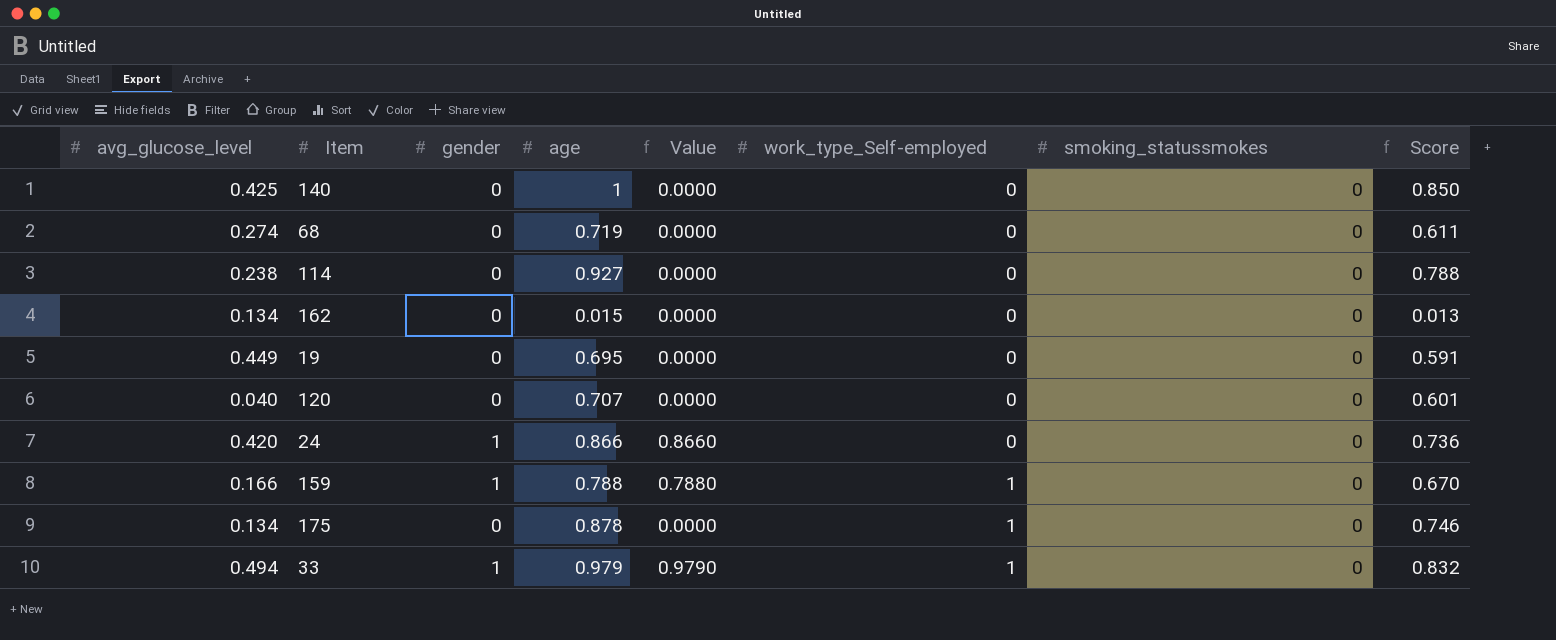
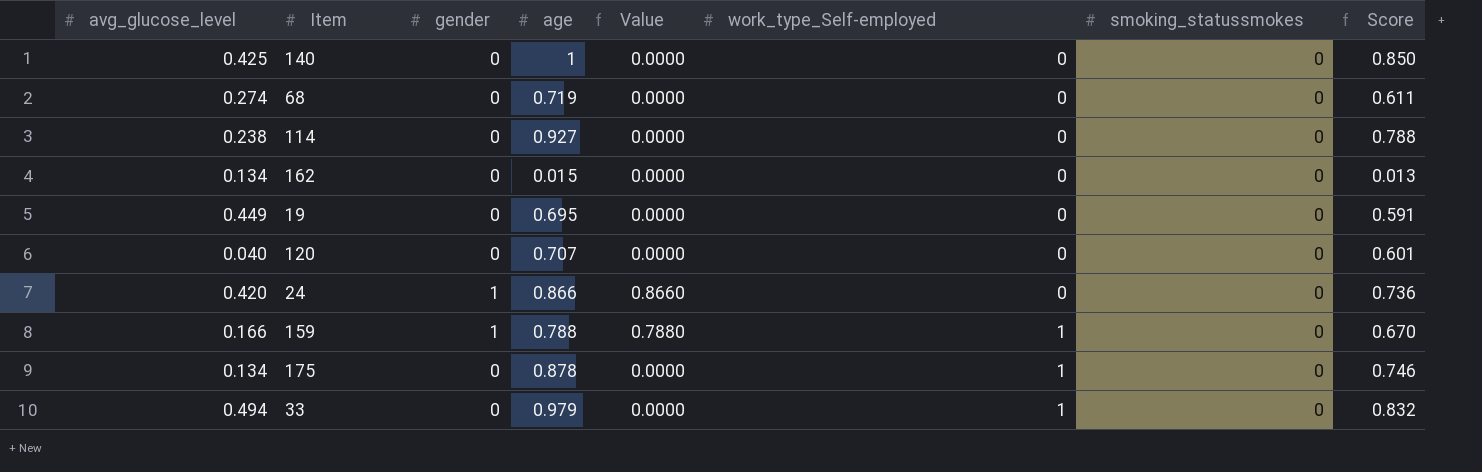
33 | gender: 1 -> 0
33 | Value: 0.9790 -> 0.0000

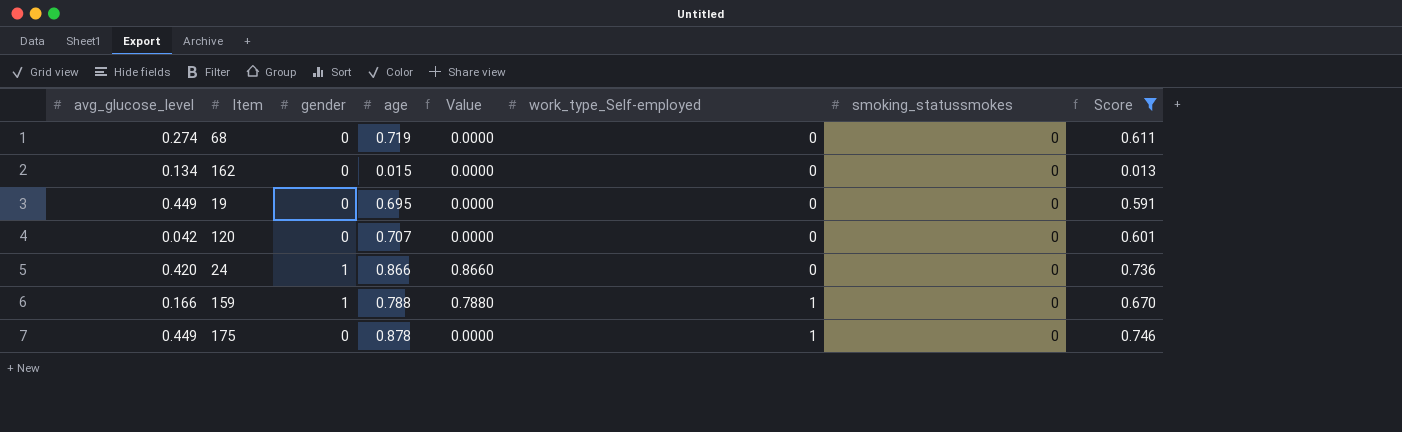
filter: none -> Score <= 0.746
120 | avg_glucose_level: 0.040 -> 0.042
175 | avg_glucose_level: 0.134 -> 0.449

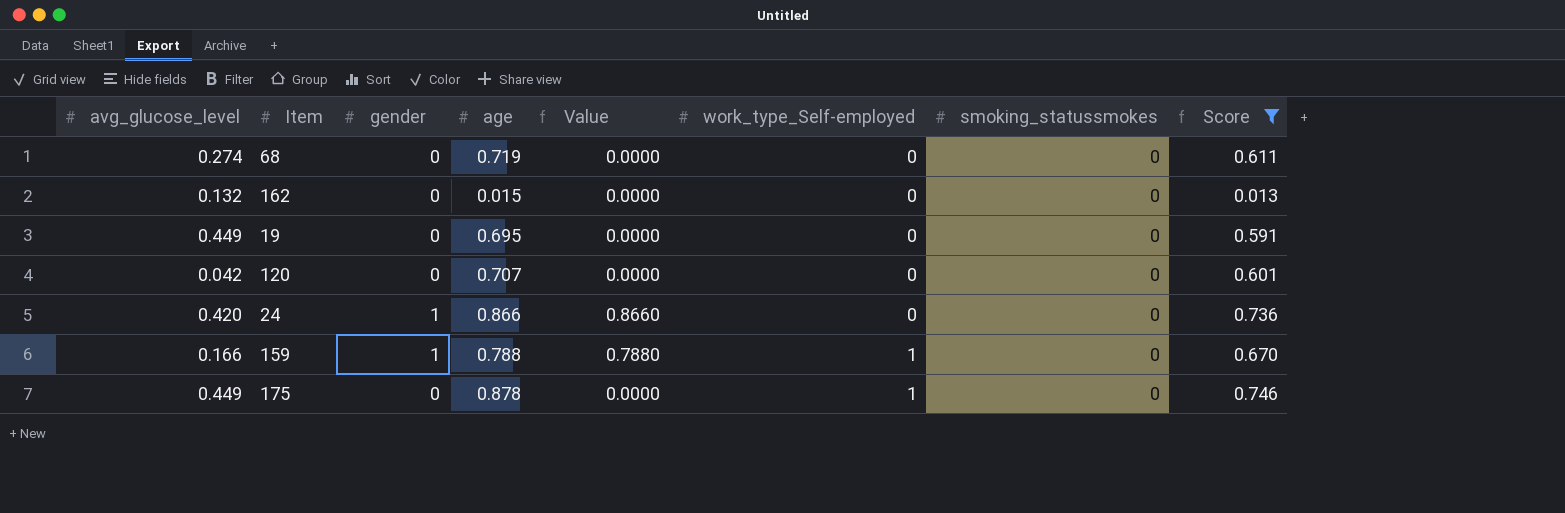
162 | avg_glucose_level: 0.134 -> 0.132

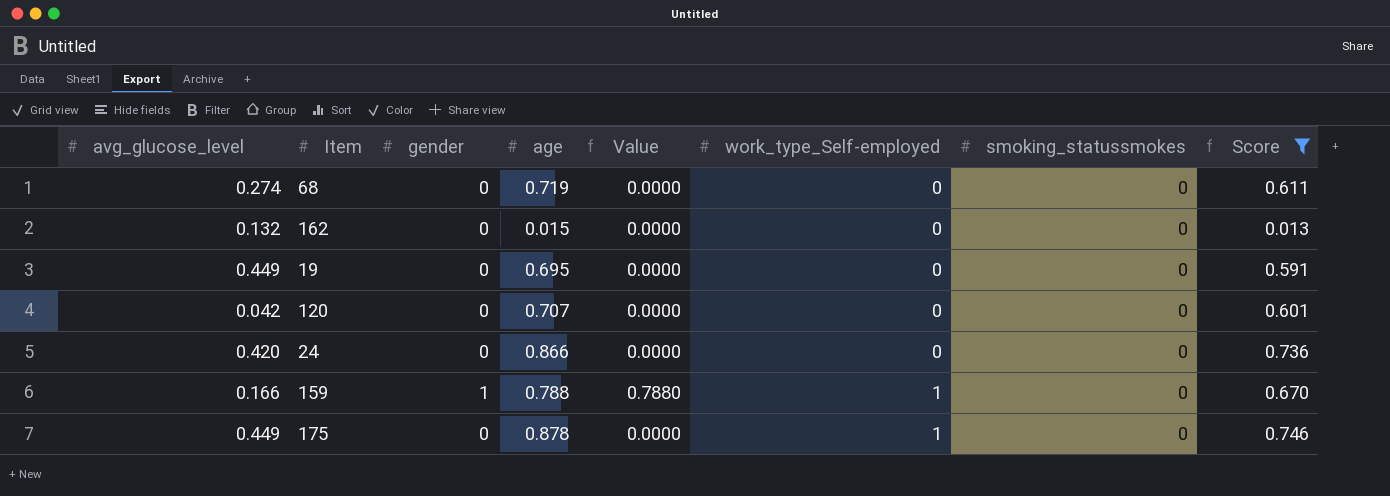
24 | gender: 1 -> 0
24 | Value: 0.8660 -> 0.0000

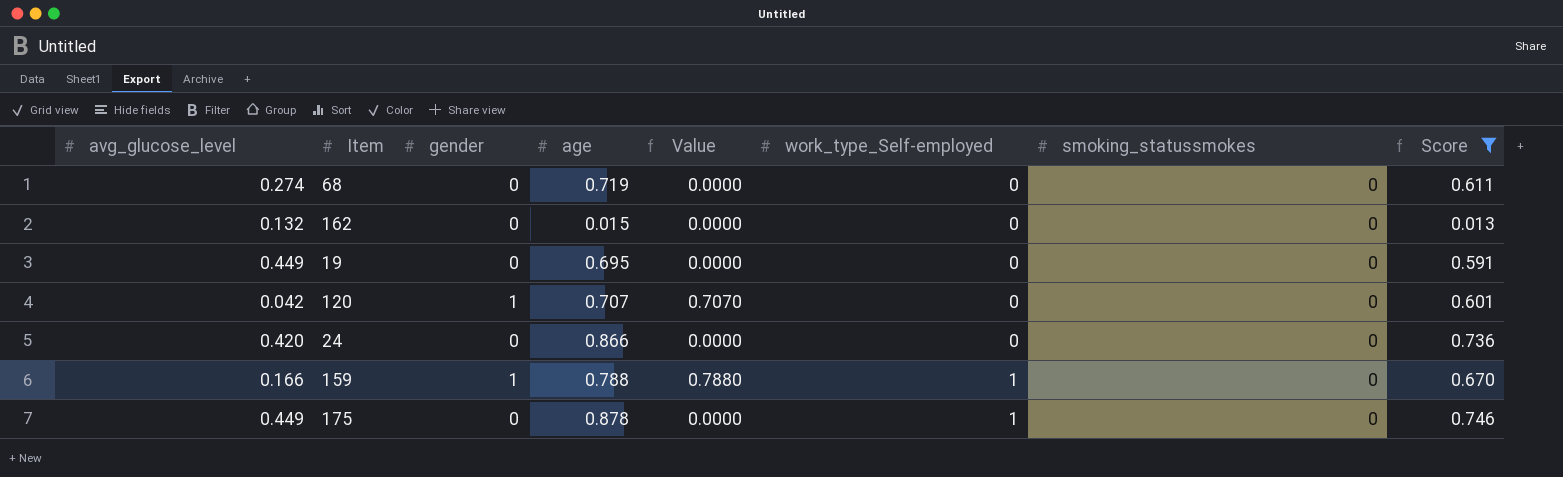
120 | gender: 0 -> 1
120 | Value: 0.0000 -> 0.7070

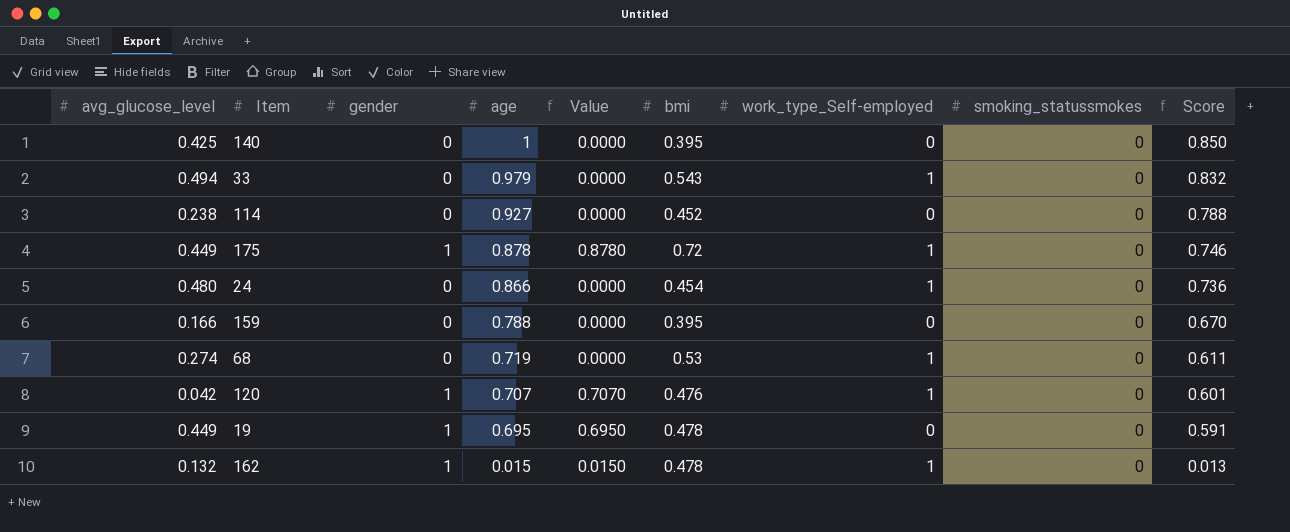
filter: Score <= 0.746 -> none
row order: work_type_Self-employed ascending -> age descending
column bmi | position: none -> 6
175 | gender: 0 -> 1
175 | Value: 0.0000 -> 0.8780
24 | avg_glucose_level: 0.420 -> 0.480
24 | work_type_Self-employed: 0 -> 1
159 | gender: 1 -> 0
159 | Value: 0.7880 -> 0.0000
159 | work_type_Self-employed: 1 -> 0
68 | work_type_Self-employed: 0 -> 1
120 | work_type_Self-employed: 0 -> 1
19 | gender: 0 -> 1
19 | Value: 0.0000 -> 0.6950
162 | gender: 0 -> 1
162 | Value: 0.0000 -> 0.0150
162 | work_type_Self-employed: 0 -> 1

